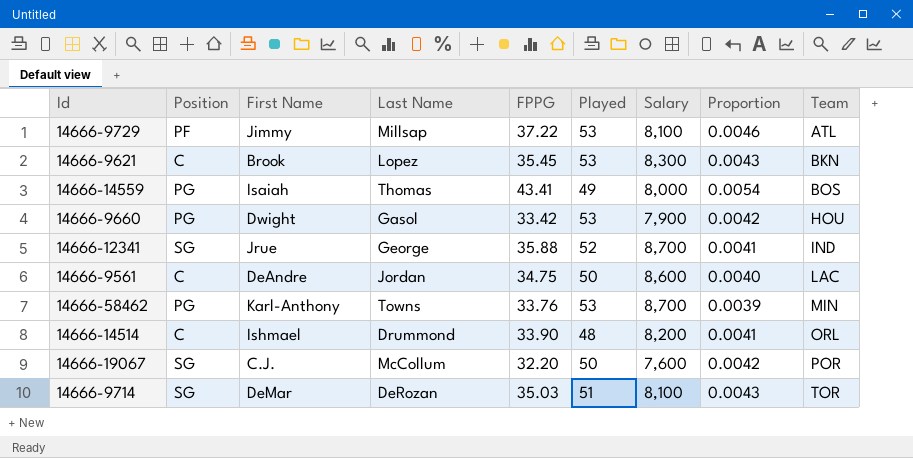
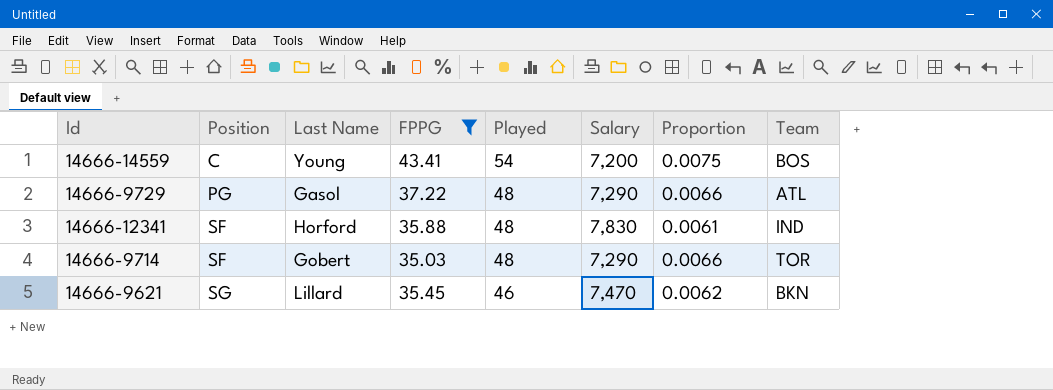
filter: none -> FPPG >= 35.03
row order: Team ascending -> Position ascending
column First Name | position: 3 -> none
column Proportion | formula: [FPPG] / [Salary] -> [Played] / [Salary]
14666-14559 | Position: PG -> C
14666-14559 | Last Name: Thomas -> Young
14666-14559 | Played: 49 -> 54
14666-14559 | Salary: 8,000 -> 7,200
14666-9729 | Position: PF -> PG
14666-9729 | Last Name: Millsap -> Gasol
14666-9729 | Played: 53 -> 48
14666-9729 | Salary: 8,100 -> 7,290
14666-12341 | Position: SG -> SF
14666-12341 | Last Name: George -> Horford
14666-12341 | Played: 52 -> 48
14666-12341 | Salary: 8,700 -> 7,830
14666-9714 | Position: SG -> SF
14666-9714 | Last Name: DeRozan -> Gobert
14666-9714 | Played: 51 -> 48
14666-9714 | Salary: 8,100 -> 7,290
14666-9621 | Position: C -> SG
14666-9621 | Last Name: Lopez -> Lillard
14666-9621 | Played: 53 -> 46
14666-9621 | Salary: 8,300 -> 7,470

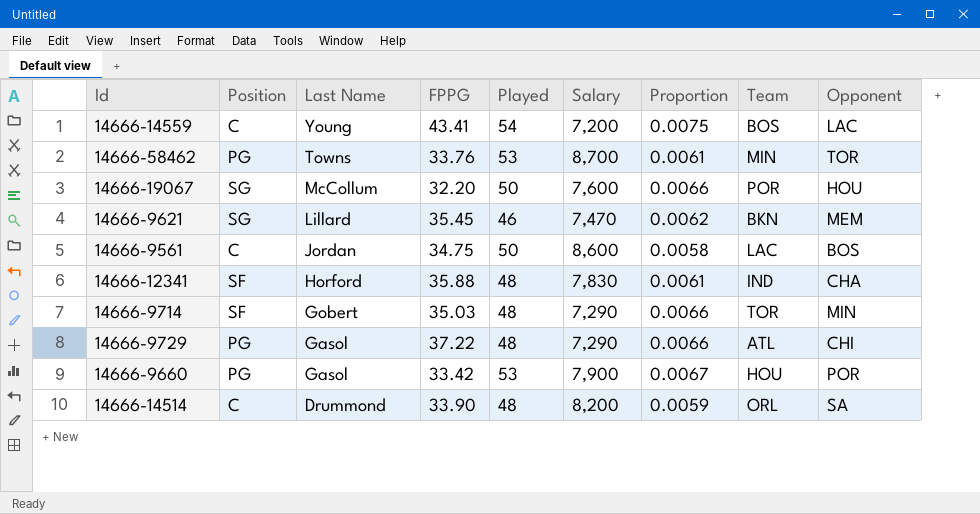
filter: FPPG >= 35.03 -> none
row order: Position ascending -> Last Name descending
column Opponent | position: none -> 9

